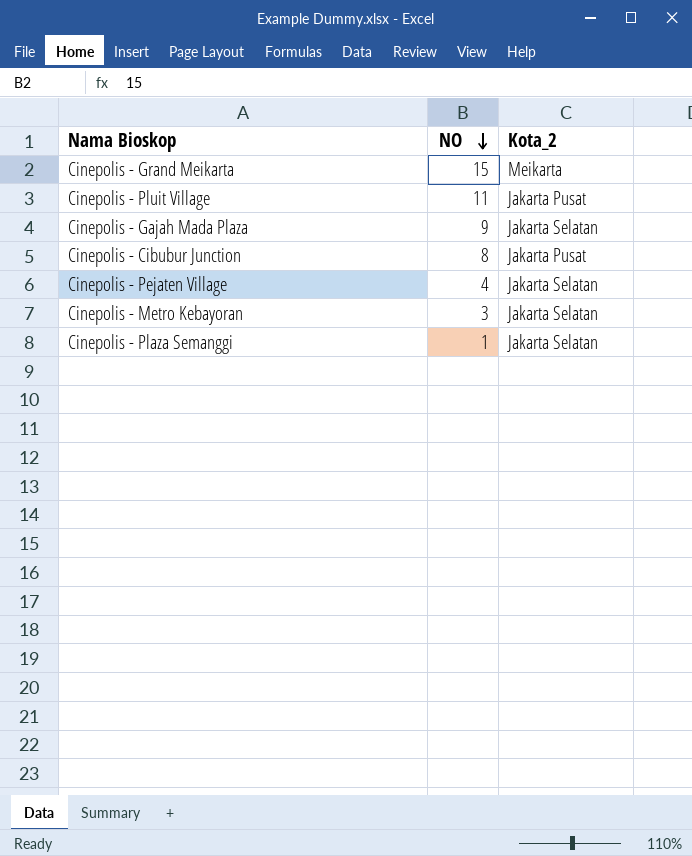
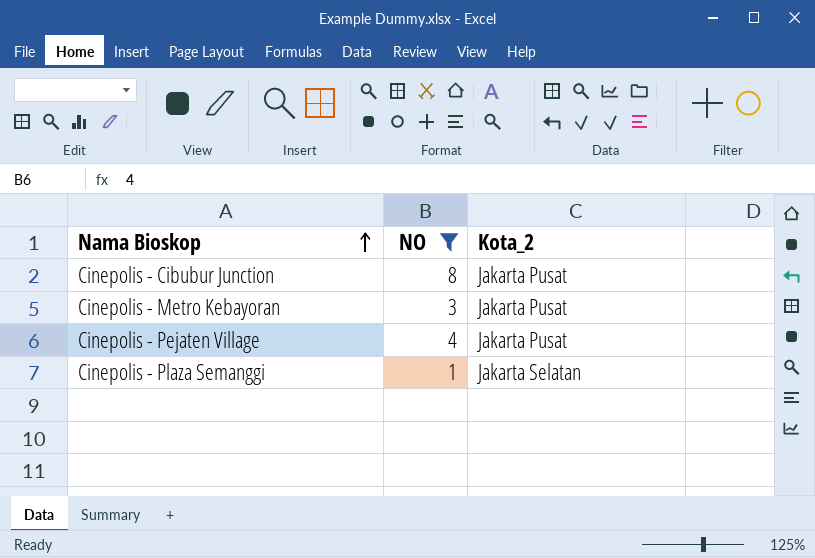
filter: none -> NO <= 8
row order: NO descending -> Nama Bioskop ascending
Cinepolis - Metro Kebayoran | Kota_2: Jakarta Selatan -> Jakarta Pusat
Cinepolis - Pejaten Village | Kota_2: Jakarta Selatan -> Jakarta Pusat

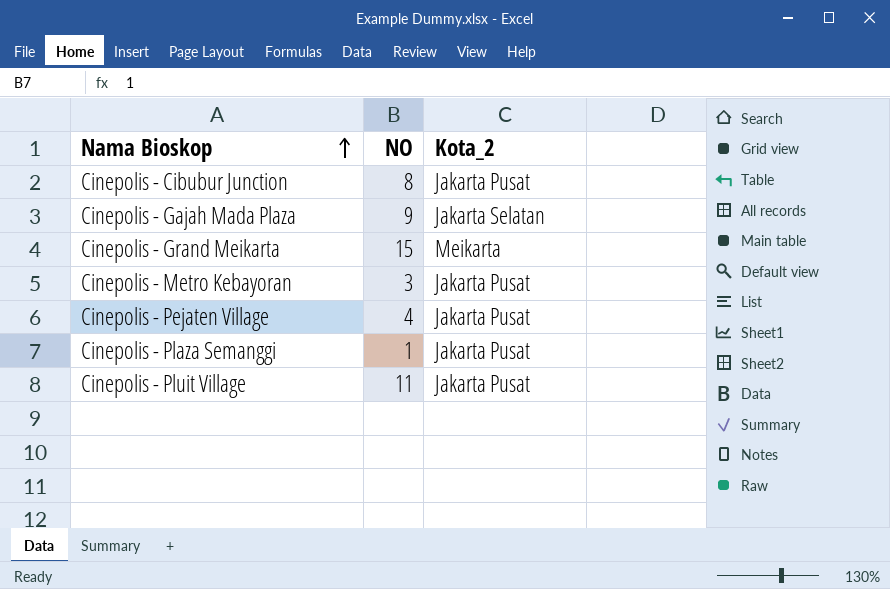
filter: NO <= 8 -> none
Cinepolis - Plaza Semanggi | Kota_2: Jakarta Selatan -> Jakarta Pusat

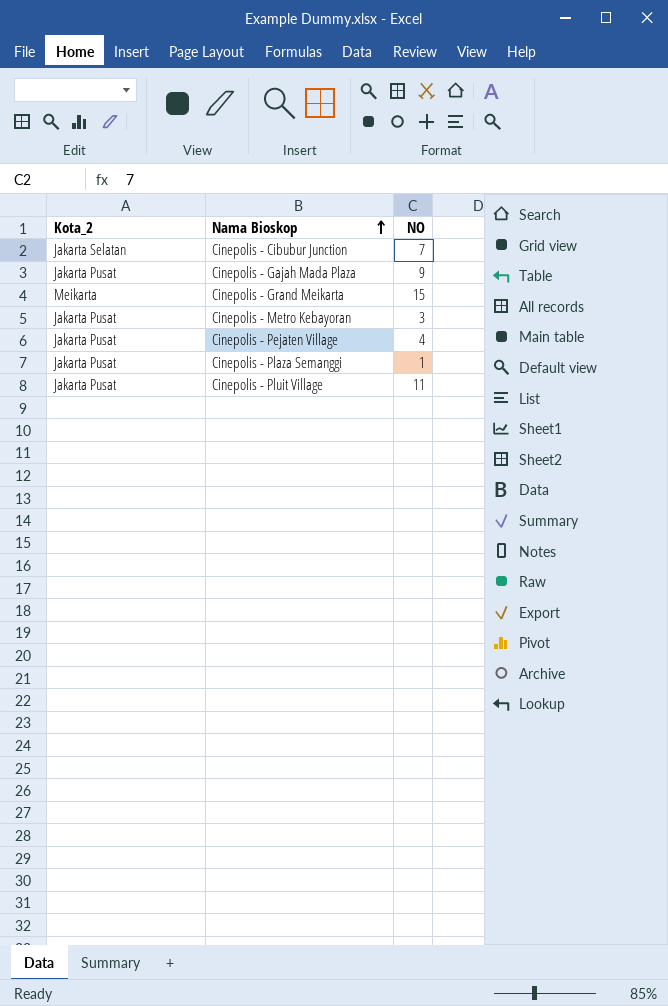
column Kota_2 | position: 3 -> 1
Cinepolis - Cibubur Junction | Kota_2: Jakarta Pusat -> Jakarta Selatan
Cinepolis - Cibubur Junction | NO: 8 -> 7
Cinepolis - Gajah Mada Plaza | Kota_2: Jakarta Selatan -> Jakarta Pusat

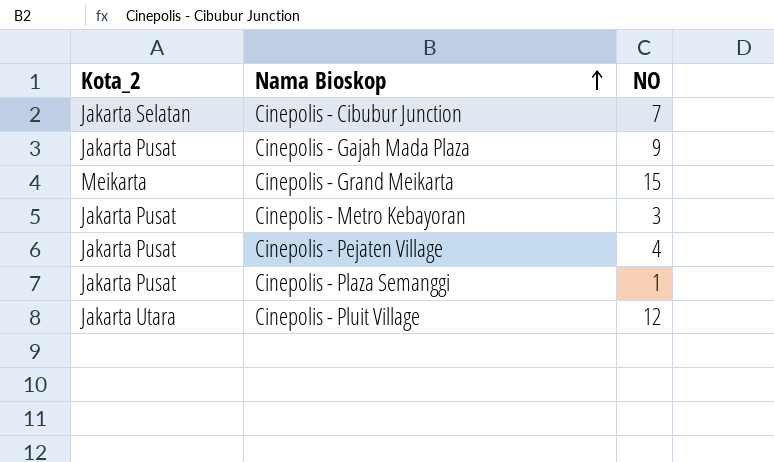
Cinepolis - Pluit Village | Kota_2: Jakarta Pusat -> Jakarta Utara
Cinepolis - Pluit Village | NO: 11 -> 12

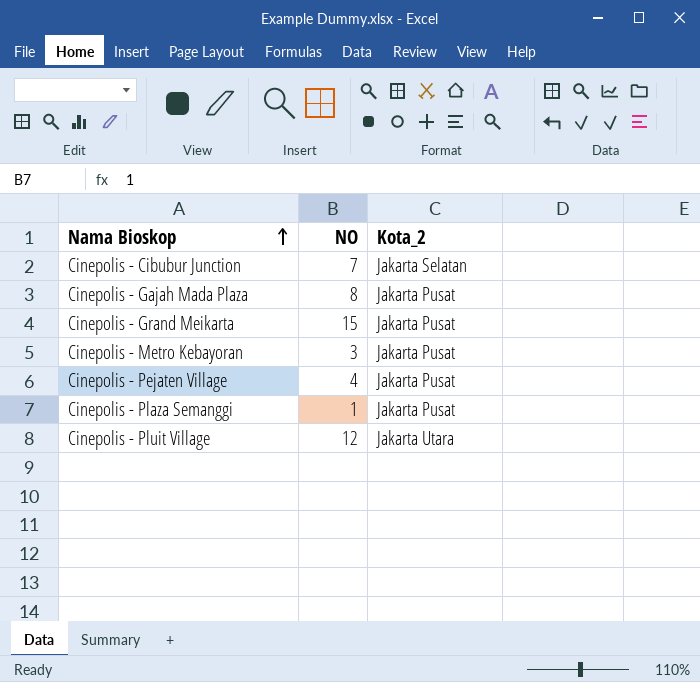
column Kota_2 | position: 1 -> 3
Cinepolis - Gajah Mada Plaza | NO: 9 -> 8
Cinepolis - Grand Meikarta | Kota_2: Meikarta -> Jakarta Pusat

